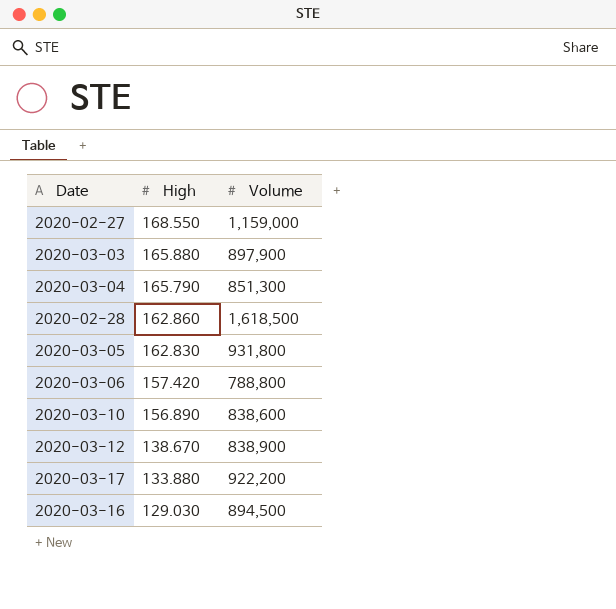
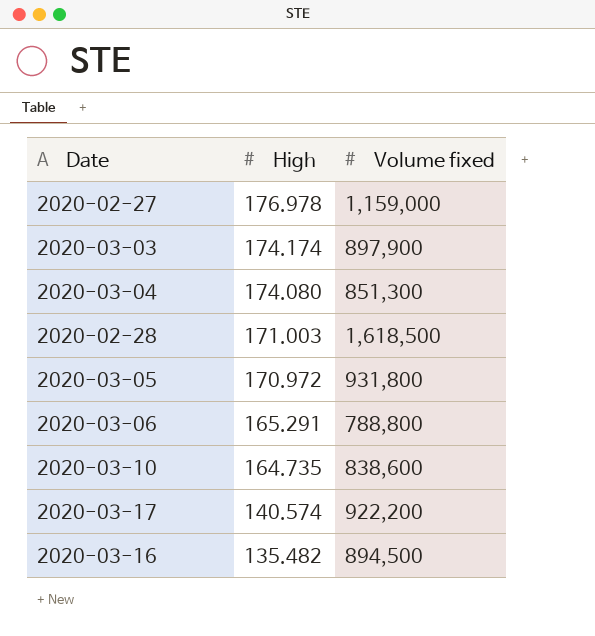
column name: Volume -> Volume fixed
row 2020-03-12: 138.670 | 838,900 -> none
2020-02-27 | High: 168.550 -> 176.978
2020-03-03 | High: 165.880 -> 174.174
2020-03-04 | High: 165.790 -> 174.080
2020-02-28 | High: 162.860 -> 171.003
2020-03-05 | High: 162.830 -> 170.972
2020-03-06 | High: 157.420 -> 165.291
2020-03-10 | High: 156.890 -> 164.735
2020-03-17 | High: 133.880 -> 140.574
2020-03-16 | High: 129.030 -> 135.482

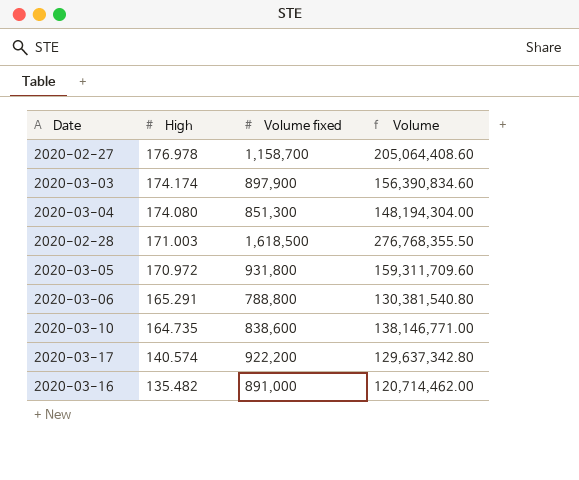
column Volume | formula: none -> [High] * [Volume fixed]
2020-02-27 | Volume fixed: 1,159,000 -> 1,158,700
2020-03-16 | Volume fixed: 894,500 -> 891,000

